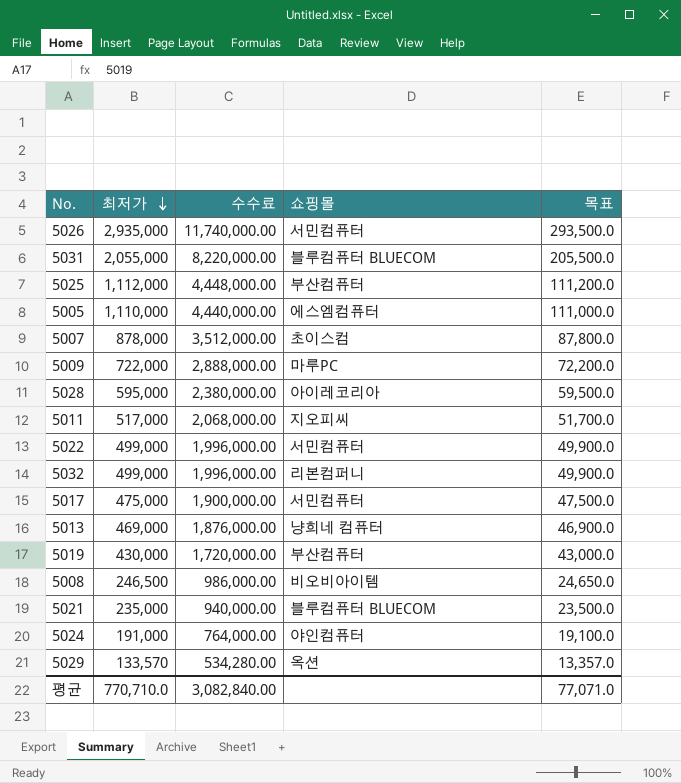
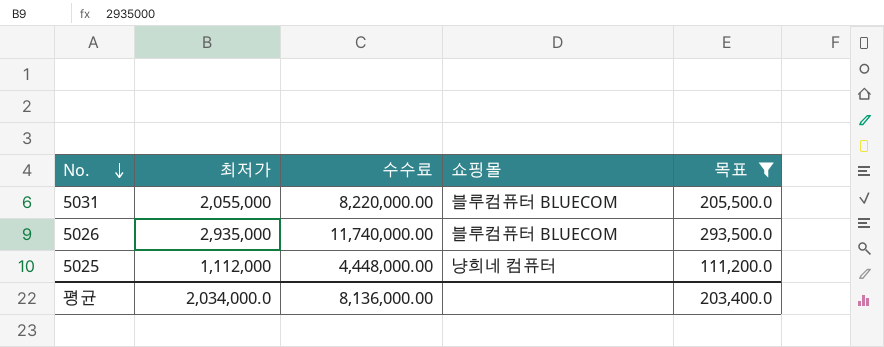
filter: none -> 목표 >= 111,200.0
row order: 최저가 descending -> No. descending
5026 | 쇼핑몰: 서민컴퓨터 -> 블루컴퓨터 BLUECOM
5025 | 쇼핑몰: 부산컴퓨터 -> 냥희네 컴퓨터
평균 | 최저가: 770,710.0 -> 2,034,000.0
평균 | 수수료: 3,082,840.00 -> 8,136,000.00
평균 | 목표: 77,071.0 -> 203,400.0

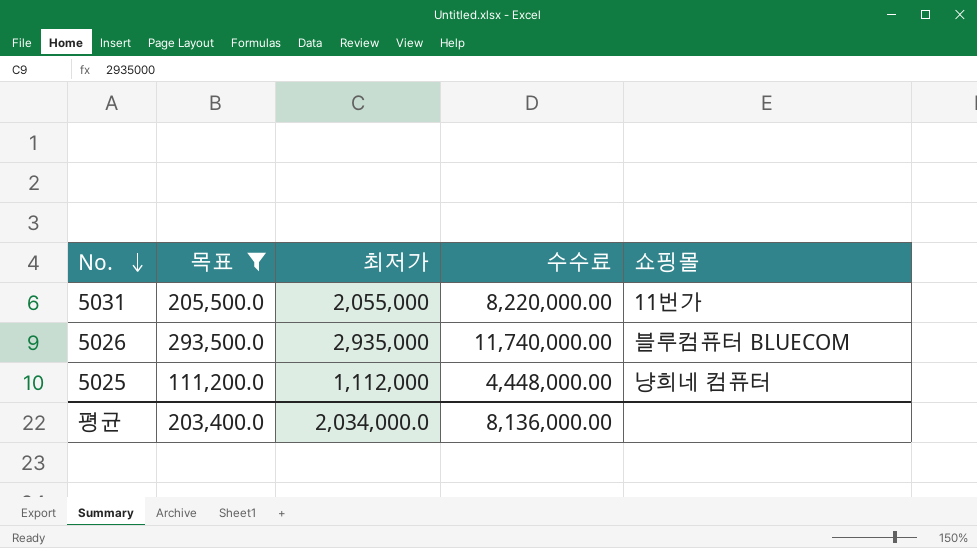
column 목표 | position: 5 -> 2
5031 | 쇼핑몰: 블루컴퓨터 BLUECOM -> 11번가

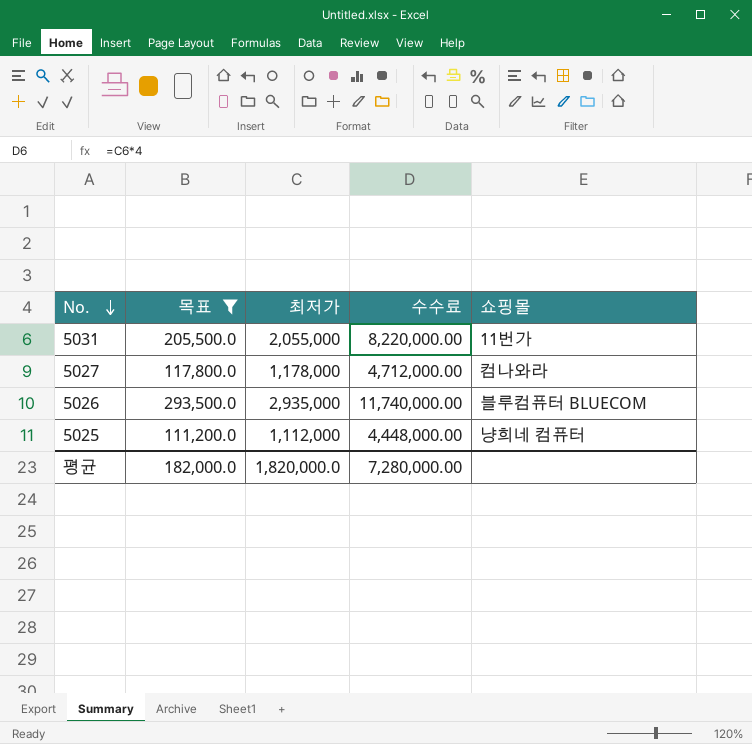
row 5027: none -> 117,800.0 | 1,178,000 | 4,712,000.00 | 컴나와라
평균 | 목표: 203,400.0 -> 182,000.0
평균 | 최저가: 2,034,000.0 -> 1,820,000.0
평균 | 수수료: 8,136,000.00 -> 7,280,000.00

